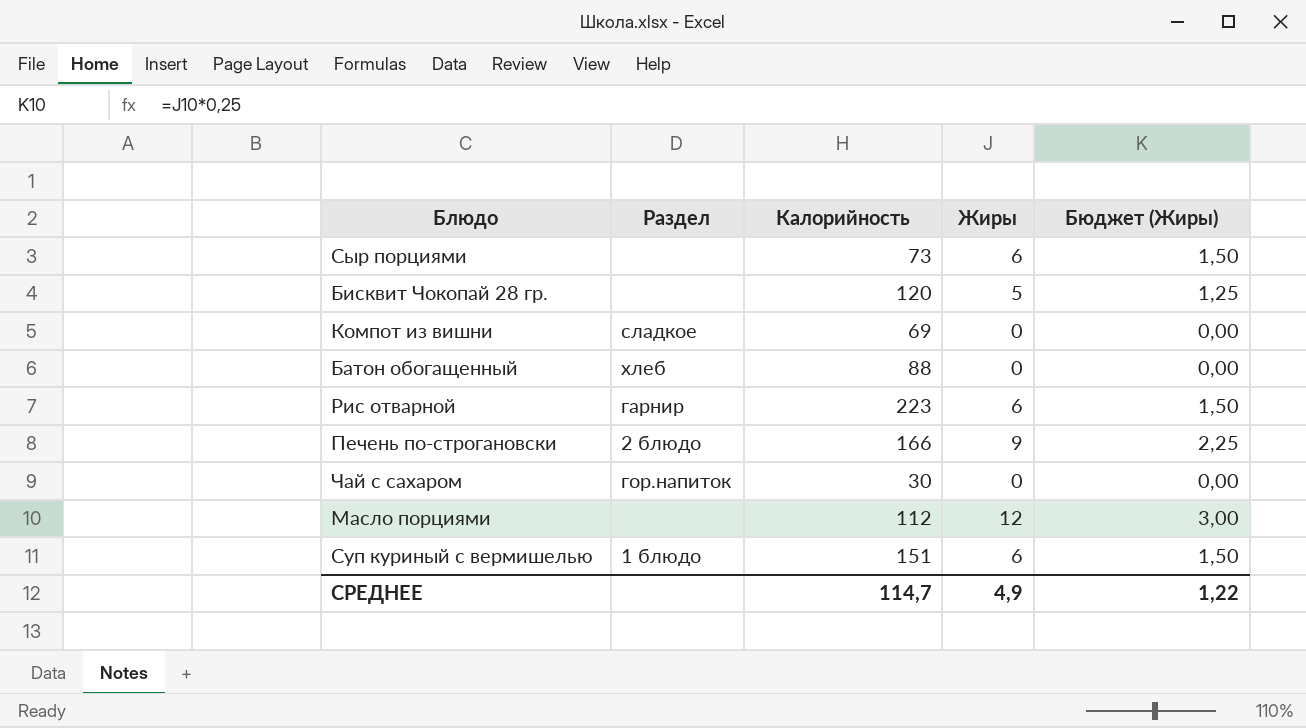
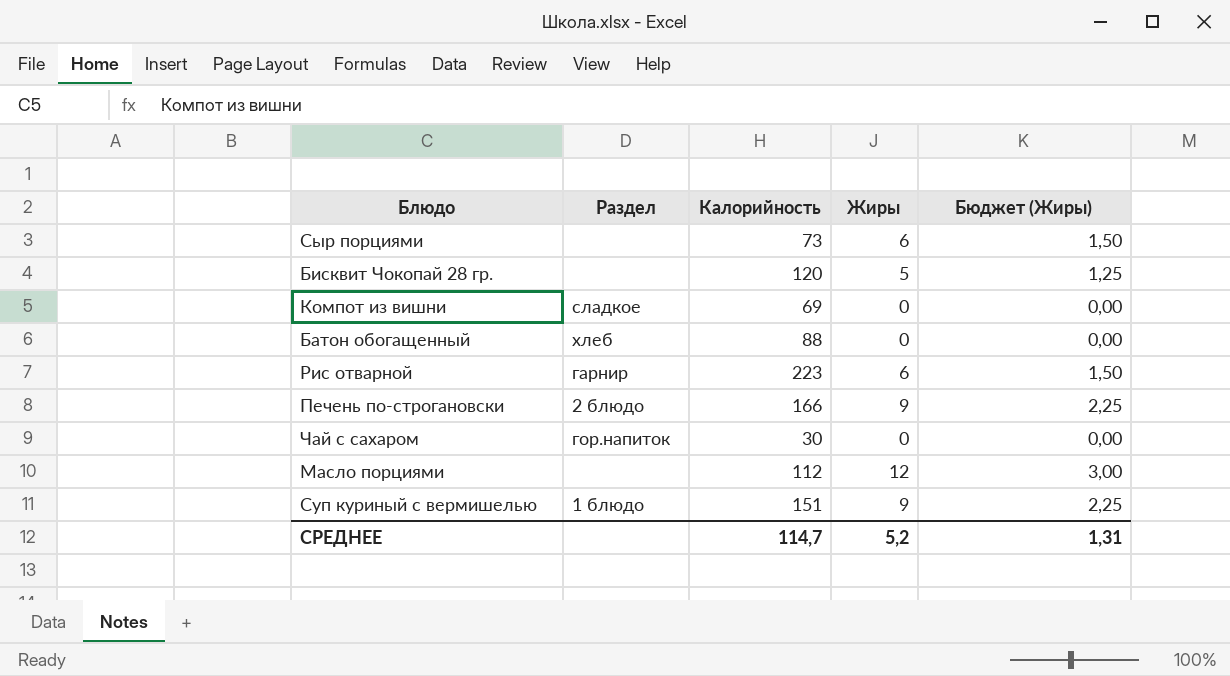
Суп куриный с вермишелью | Жиры: 6 -> 9
Суп куриный с вермишелью | Бюджет (Жиры): 1,50 -> 2,25
СРЕДНЕЕ | Жиры: 4,9 -> 5,2
СРЕДНЕЕ | Бюджет (Жиры): 1,22 -> 1,31

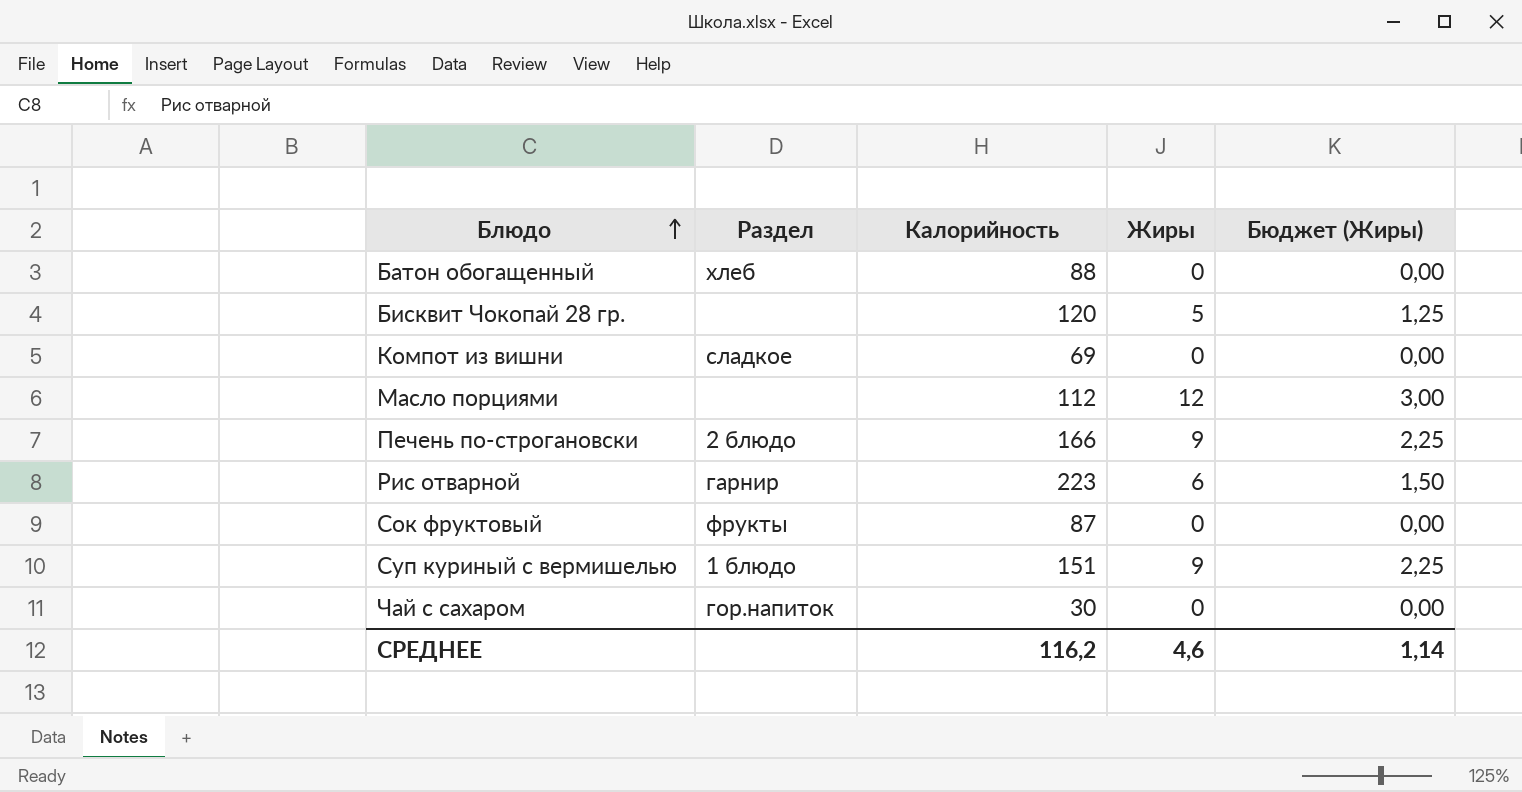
row order: none -> Блюдо ascending
row Сыр порциями: none | 73 | 6 | 1,50 -> none
row Сок фруктовый: none -> фрукты | 87 | 0 | 0,00
СРЕДНЕЕ | Калорийность: 114,7 -> 116,2
СРЕДНЕЕ | Жиры: 5,2 -> 4,6
СРЕДНЕЕ | Бюджет (Жиры): 1,31 -> 1,14

